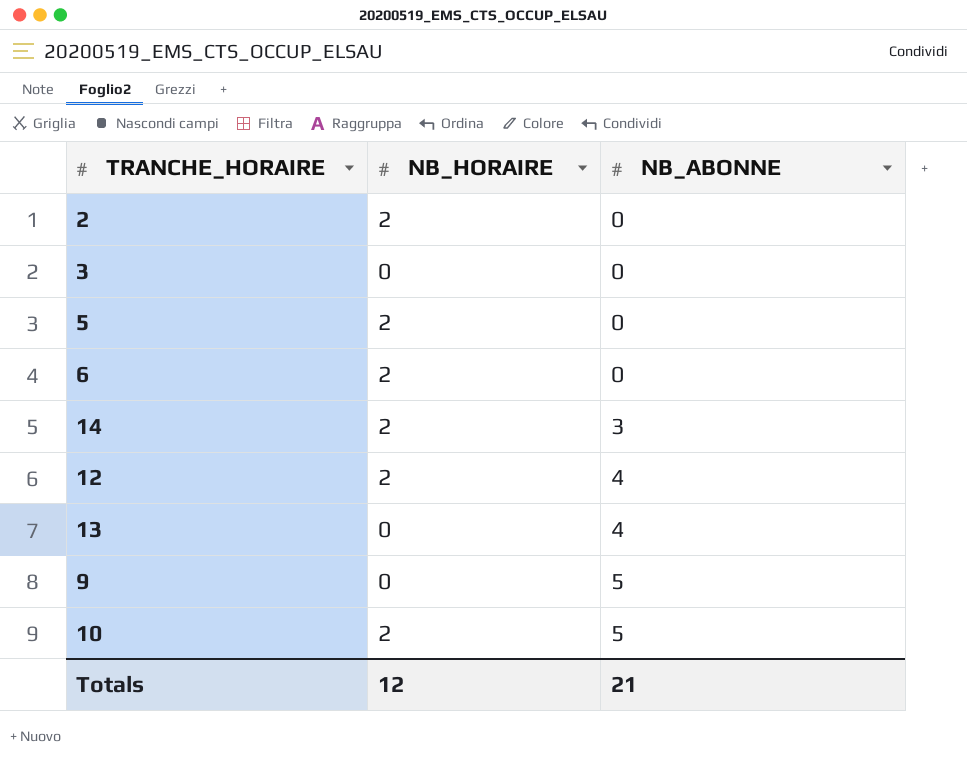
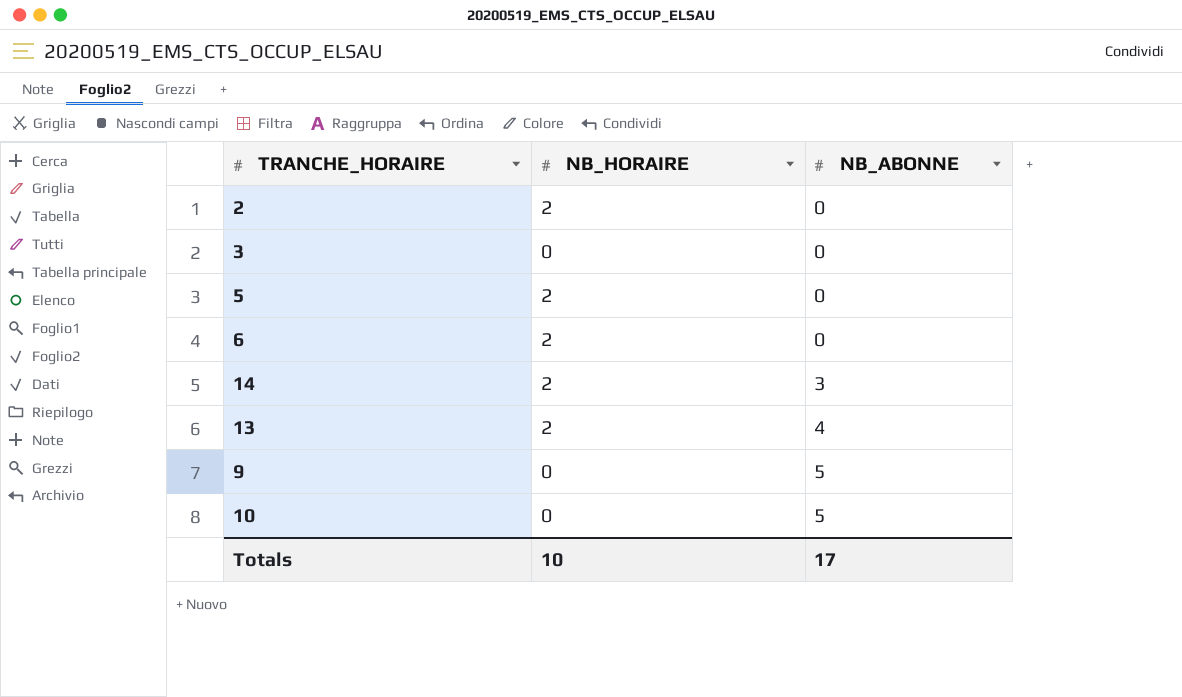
row 12: 2 | 4 -> none
13 | NB_HORAIRE: 0 -> 2
10 | NB_HORAIRE: 2 -> 0
Totals | NB_HORAIRE: 12 -> 10
Totals | NB_ABONNE: 21 -> 17

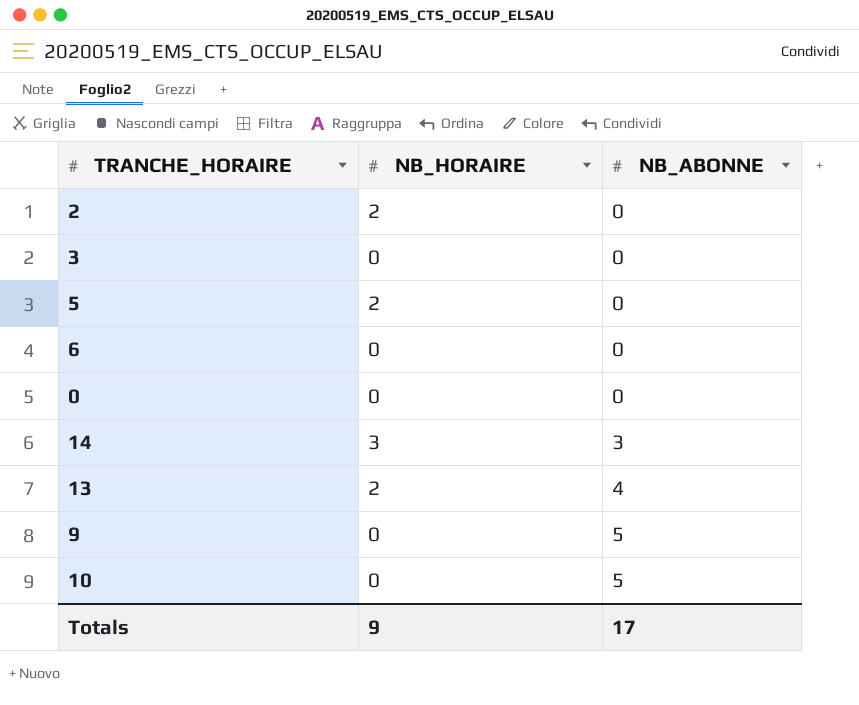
6 | NB_HORAIRE: 2 -> 0
row 0: none -> 0 | 0
14 | NB_HORAIRE: 2 -> 3
Totals | NB_HORAIRE: 10 -> 9

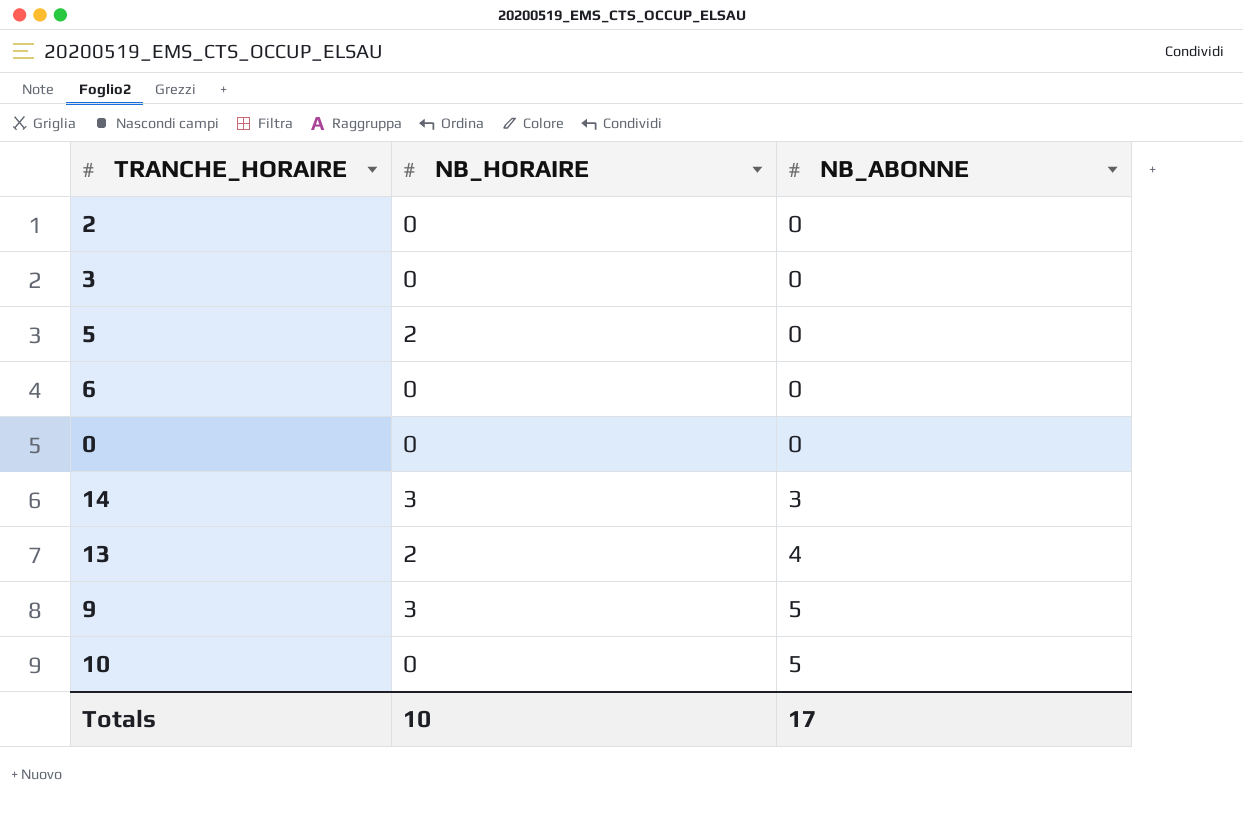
2 | NB_HORAIRE: 2 -> 0
9 | NB_HORAIRE: 0 -> 3
Totals | NB_HORAIRE: 9 -> 10

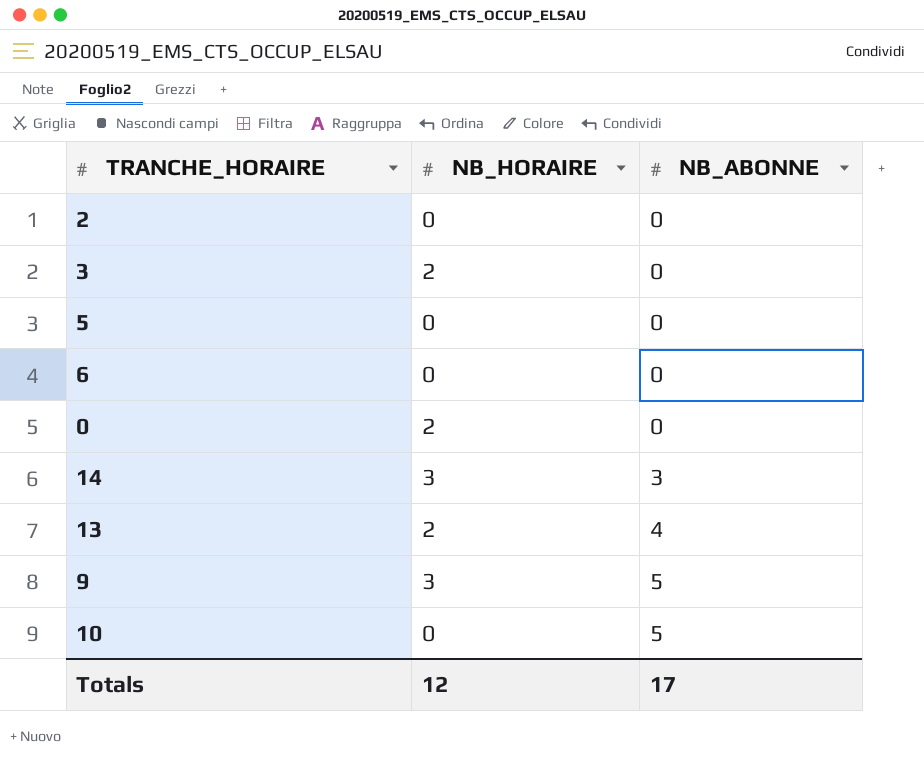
3 | NB_HORAIRE: 0 -> 2
5 | NB_HORAIRE: 2 -> 0
0 | NB_HORAIRE: 0 -> 2
Totals | NB_HORAIRE: 10 -> 12

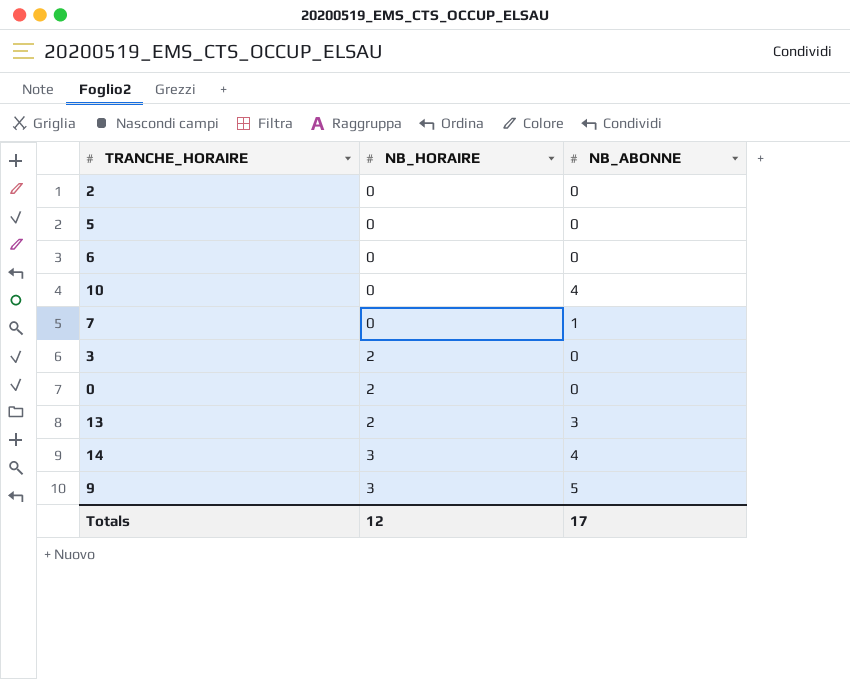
row order: NB_ABONNE ascending -> NB_HORAIRE ascending
10 | NB_ABONNE: 5 -> 4
row 7: none -> 0 | 1
13 | NB_ABONNE: 4 -> 3
14 | NB_ABONNE: 3 -> 4

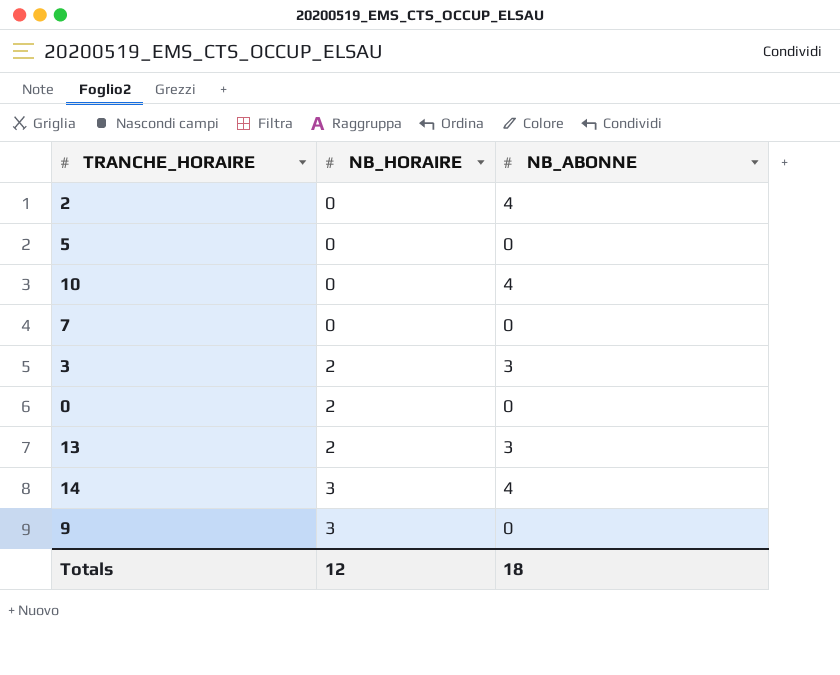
row 6: 0 | 0 -> none
2 | NB_ABONNE: 0 -> 4
7 | NB_ABONNE: 1 -> 0
3 | NB_ABONNE: 0 -> 3
9 | NB_ABONNE: 5 -> 0
Totals | NB_ABONNE: 17 -> 18

